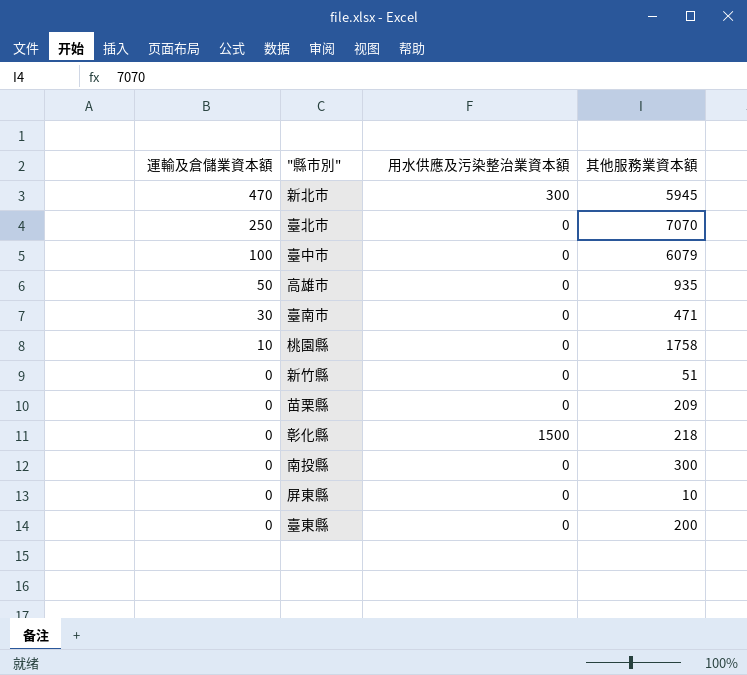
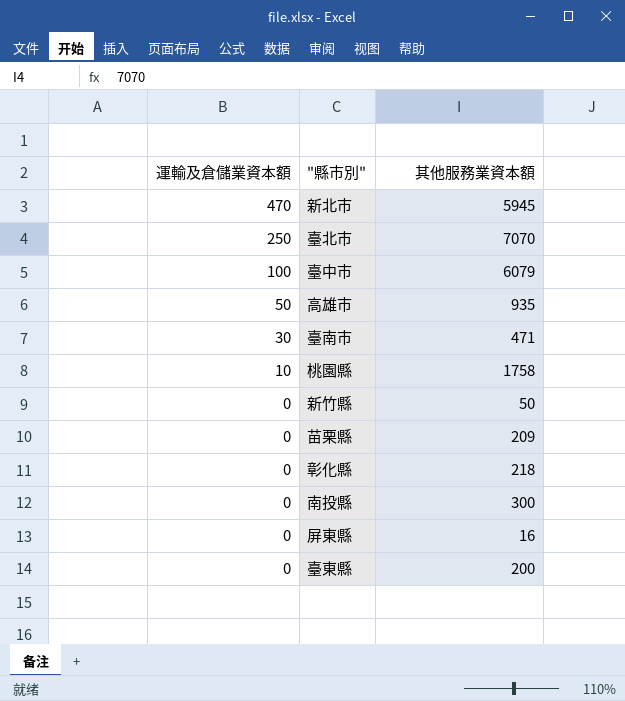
column 用水供應及污染整治業資本額 | position: 3 -> none
新竹縣 | 其他服務業資本額: 51 -> 50
屏東縣 | 其他服務業資本額: 10 -> 16

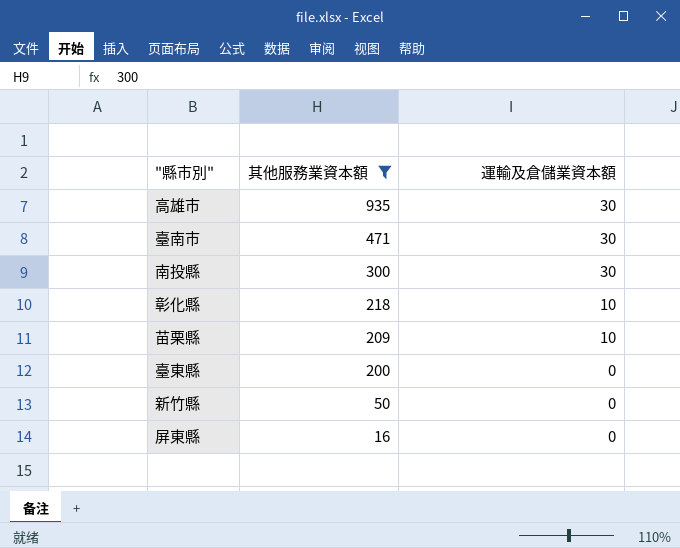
filter: none -> 其他服務業資本額 <= 935
row order: 運輸及倉儲業資本額 descending -> 其他服務業資本額 descending
column 運輸及倉儲業資本額 | position: 1 -> 3
高雄市 | 運輸及倉儲業資本額: 50 -> 30
南投縣 | 運輸及倉儲業資本額: 0 -> 30
彰化縣 | 運輸及倉儲業資本額: 0 -> 10
苗栗縣 | 運輸及倉儲業資本額: 0 -> 10

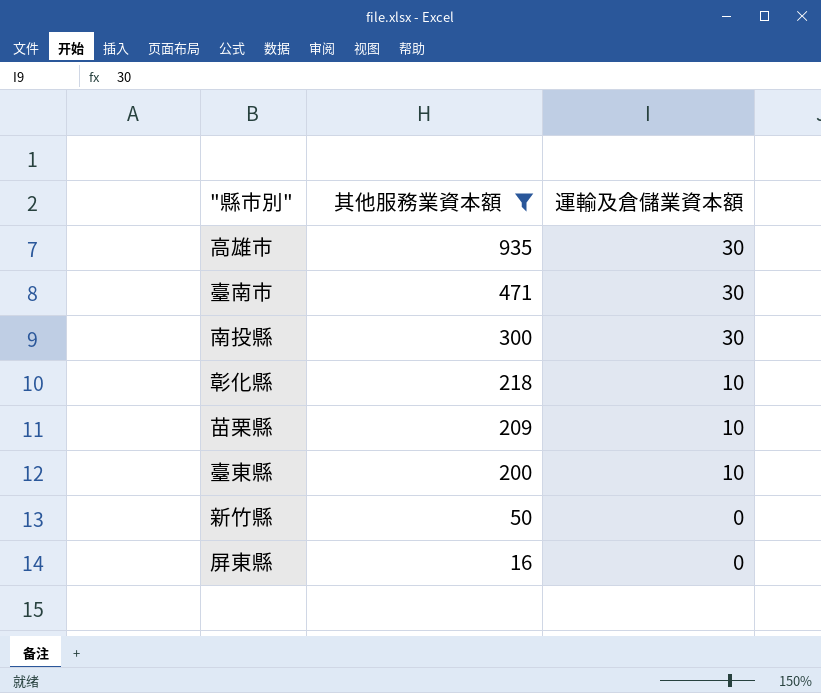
臺東縣 | 運輸及倉儲業資本額: 0 -> 10

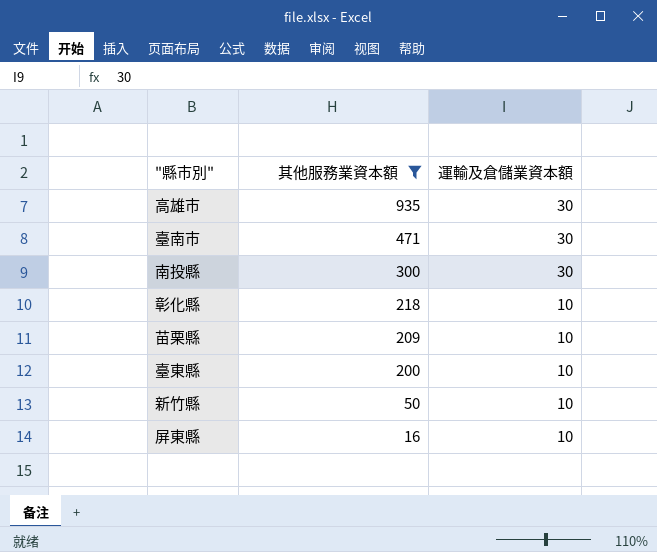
新竹縣 | 運輸及倉儲業資本額: 0 -> 10
屏東縣 | 運輸及倉儲業資本額: 0 -> 10

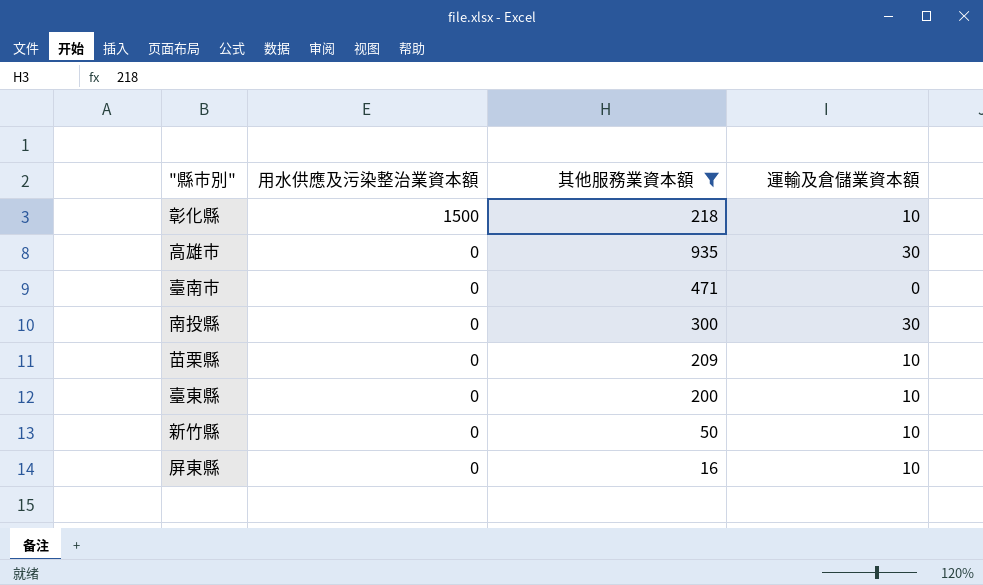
row order: 其他服務業資本額 descending -> 用水供應及污染整治業資本額 descending
column 用水供應及污染整治業資本額 | position: none -> 2
臺南市 | 運輸及倉儲業資本額: 30 -> 0

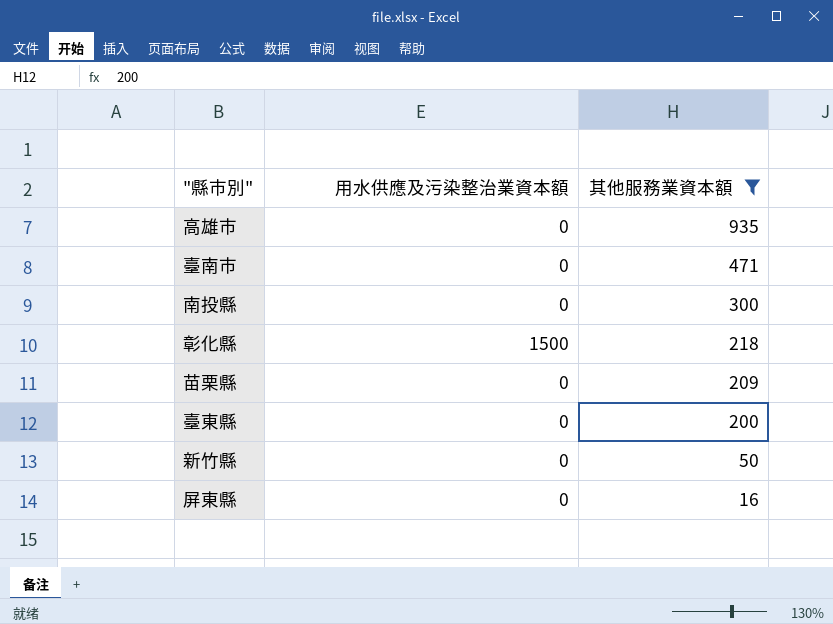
row order: 用水供應及污染整治業資本額 descending -> 其他服務業資本額 descending
column 運輸及倉儲業資本額 | position: 4 -> none

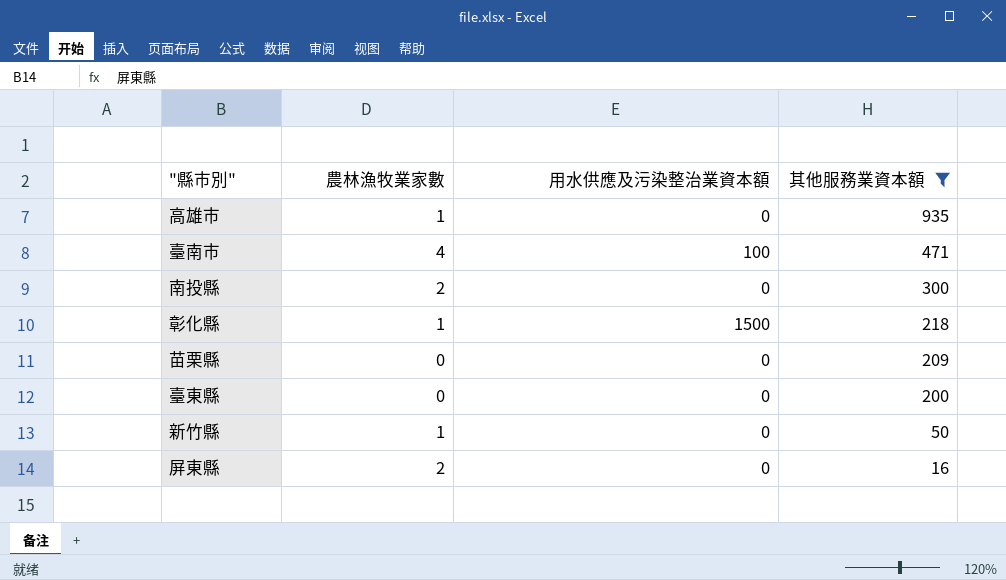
column 農林漁牧業家數 | position: none -> 2
臺南市 | 用水供應及污染整治業資本額: 0 -> 100

